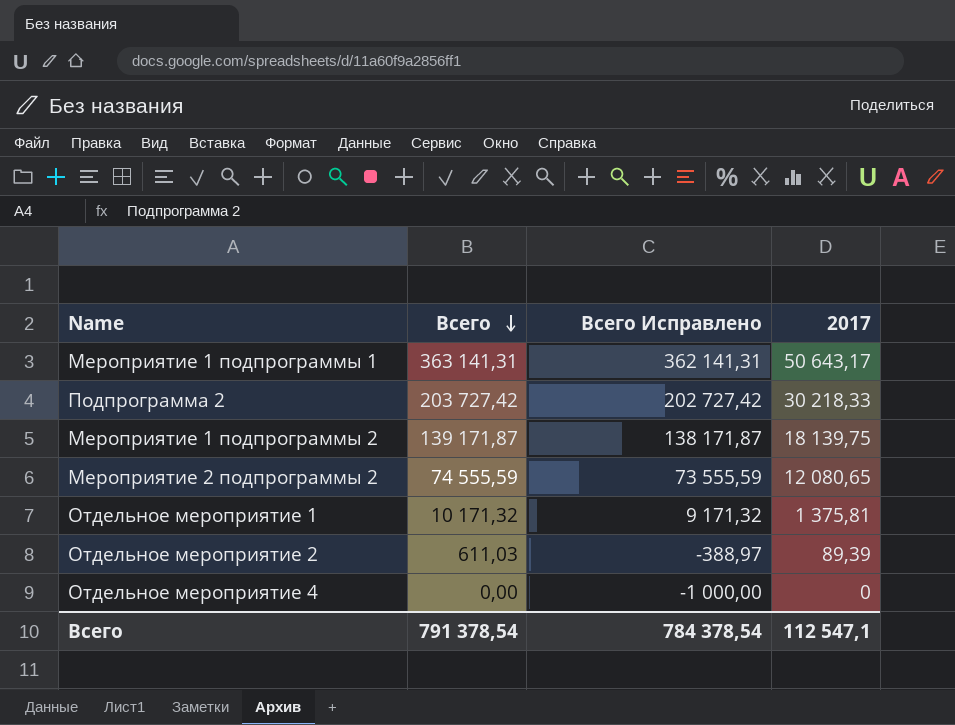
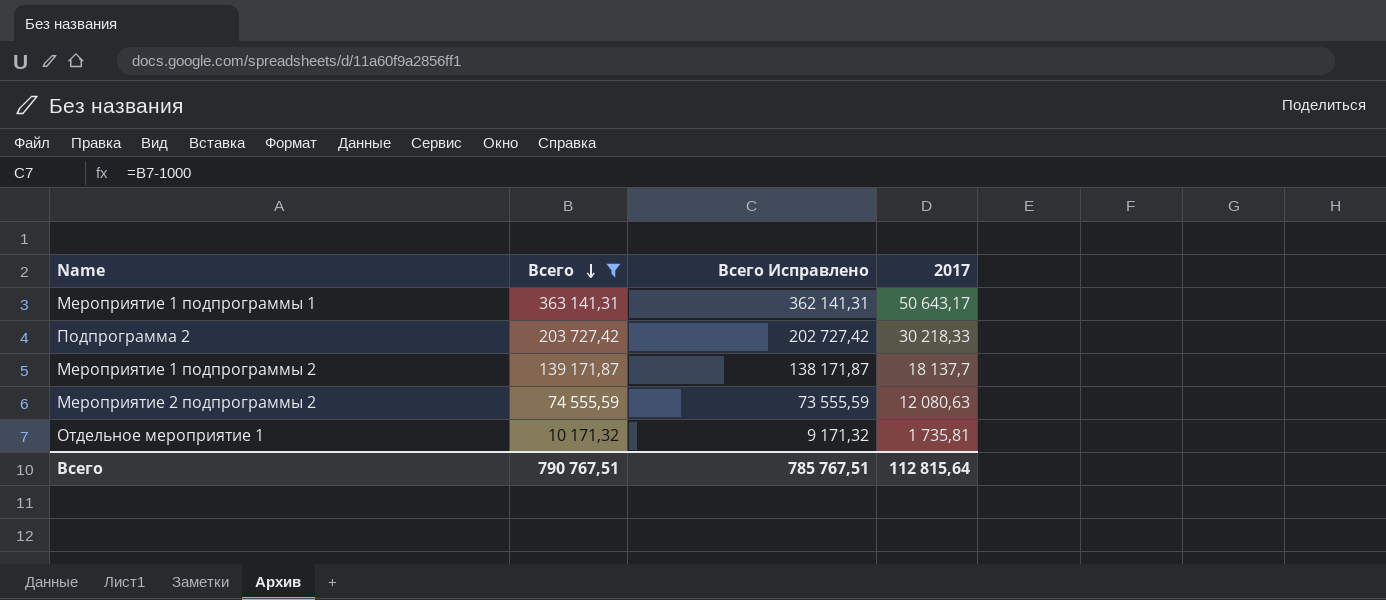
filter: none -> Всего >= 10 171,32
Мероприятие 1 подпрограммы 2 | 2017: 18 139,75 -> 18 137,7
Мероприятие 2 подпрограммы 2 | 2017: 12 080,65 -> 12 080,63
Отдельное мероприятие 1 | 2017: 1 375,81 -> 1 735,81
Всего | Всего: 791 378,54 -> 790 767,51
Всего | Всего Исправлено: 784 378,54 -> 785 767,51
Всего | 2017: 112 547,1 -> 112 815,64

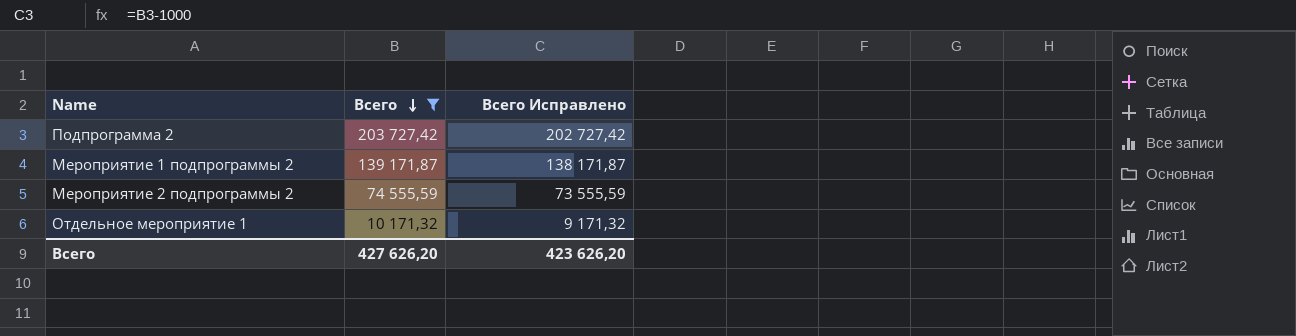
column 2017 | position: 4 -> none
row Мероприятие 1 подпрограммы 1: 363 141,31 | 362 141,31 | 50 643,17 -> none
Всего | Всего: 790 767,51 -> 427 626,20
Всего | Всего Исправлено: 785 767,51 -> 423 626,20

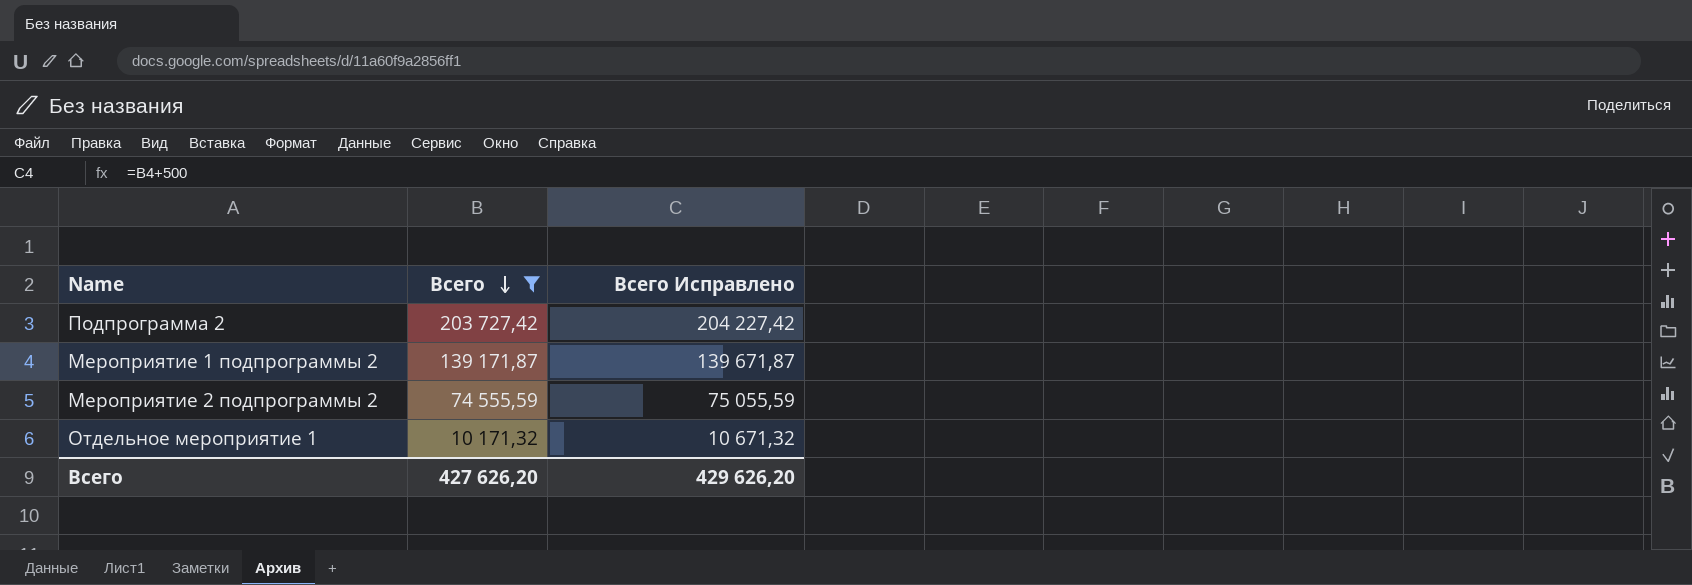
column Всего Исправлено | formula: [Всего] - 1000 -> [Всего] + 500
Всего | Всего Исправлено: 423 626,20 -> 429 626,20

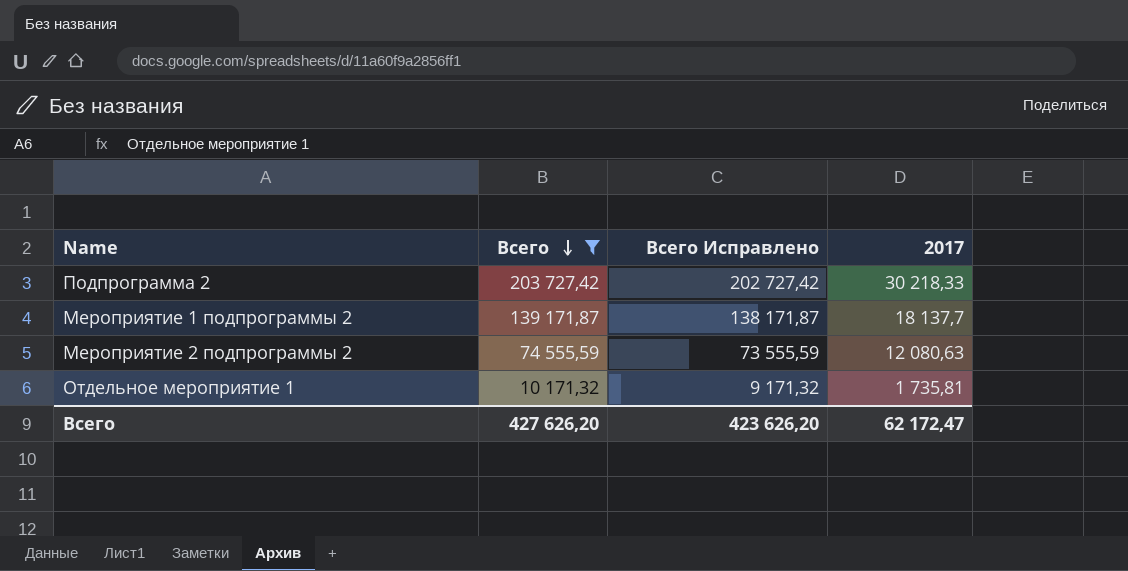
column Всего Исправлено | formula: [Всего] + 500 -> [Всего] - 1000
column 2017 | position: none -> 4
Всего | Всего Исправлено: 429 626,20 -> 423 626,20

